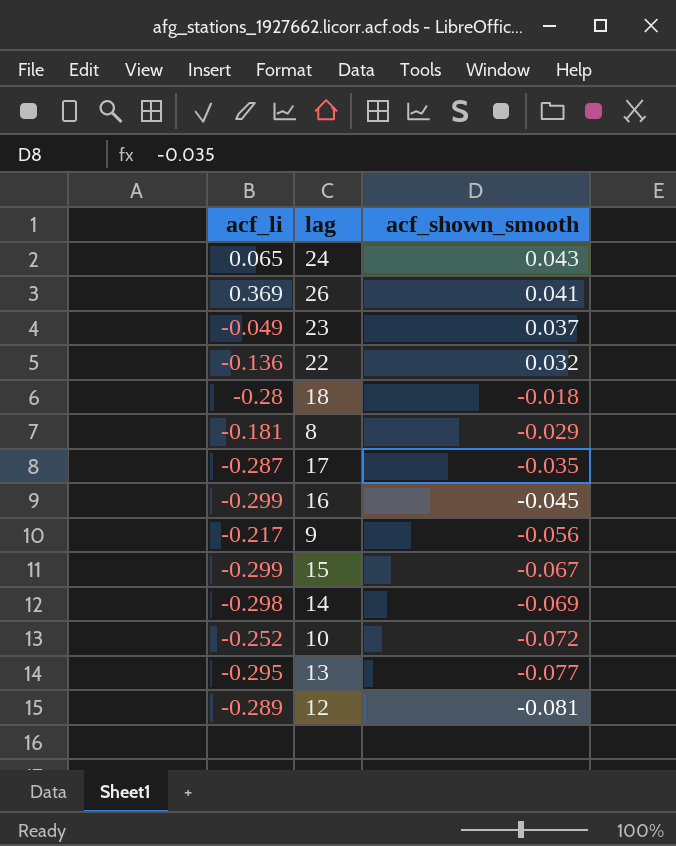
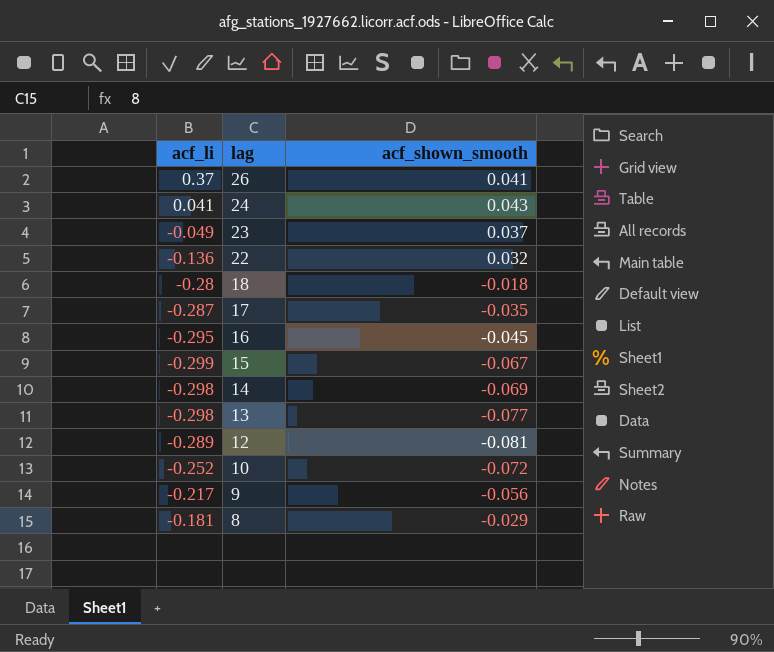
row order: acf_shown_smooth descending -> lag descending
26 | acf_li: 0.369 -> 0.37
24 | acf_li: 0.065 -> 0.041
16 | acf_li: -0.299 -> -0.295
13 | acf_li: -0.295 -> -0.298

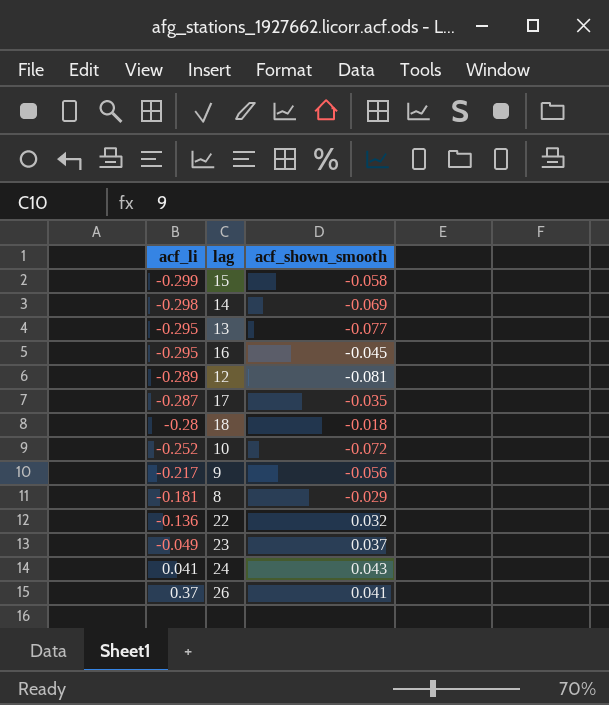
row order: lag descending -> acf_li ascending
15 | acf_shown_smooth: -0.067 -> -0.058
13 | acf_li: -0.298 -> -0.295

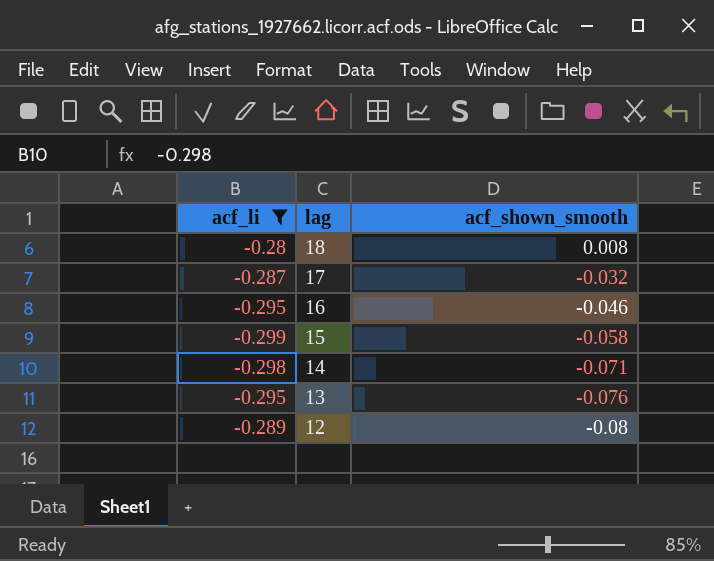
filter: none -> acf_li <= -0.28
row order: acf_li ascending -> lag descending
18 | acf_shown_smooth: -0.018 -> 0.008
17 | acf_shown_smooth: -0.035 -> -0.032
16 | acf_shown_smooth: -0.045 -> -0.046
14 | acf_shown_smooth: -0.069 -> -0.071
13 | acf_shown_smooth: -0.077 -> -0.076
12 | acf_shown_smooth: -0.081 -> -0.08

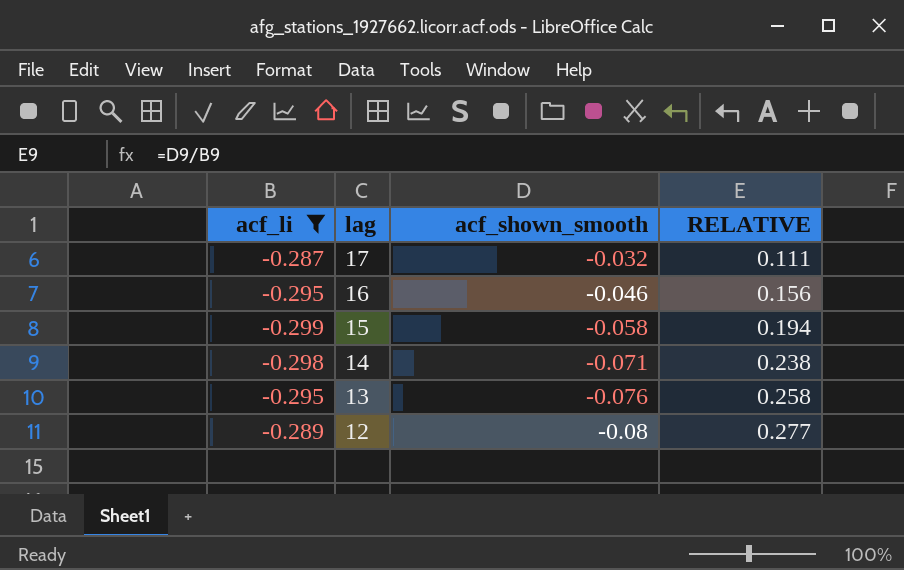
column RELATIVE | formula: none -> [acf_shown_smooth] / [acf_li]
row 18: -0.28 | 0.008 -> none

